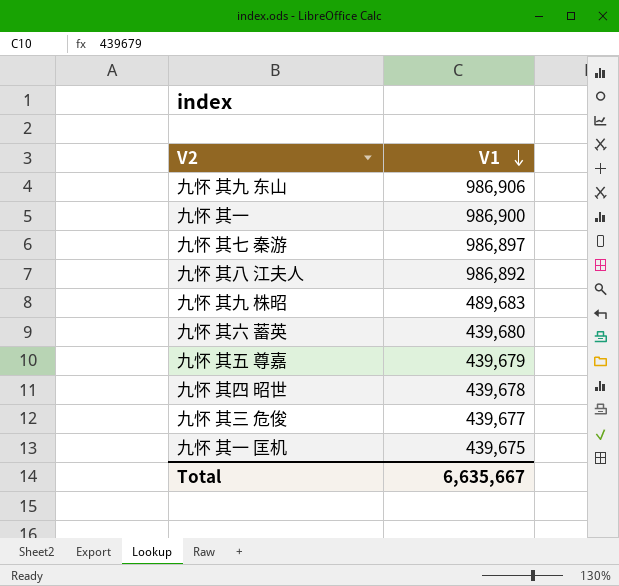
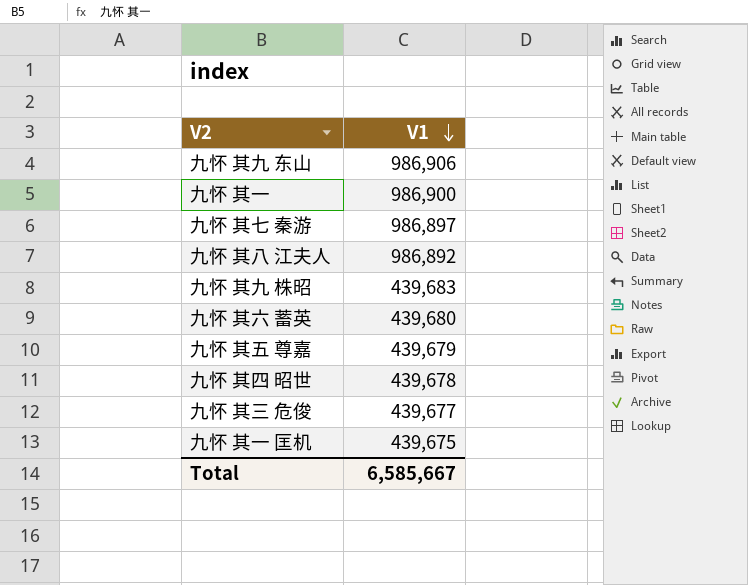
九怀 其九 株昭 | V1: 489,683 -> 439,683
Total | V1: 6,635,667 -> 6,585,667

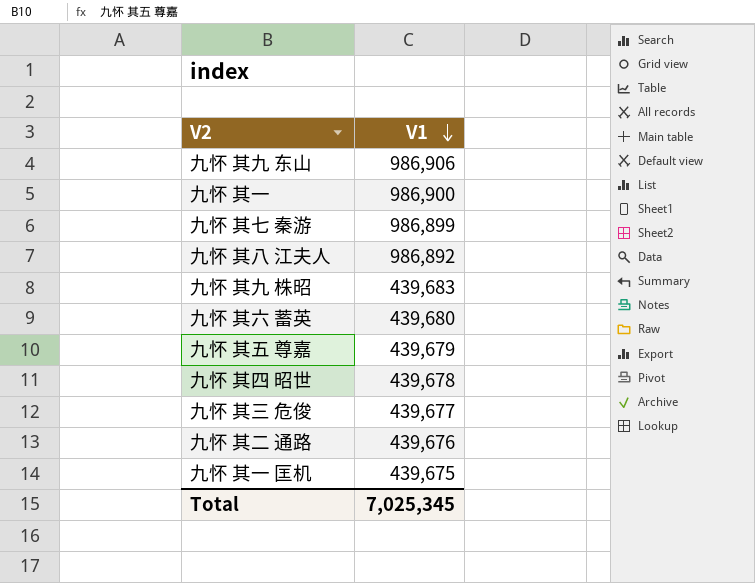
九怀 其七 秦游 | V1: 986,897 -> 986,899
row 九怀 其二 通路: none -> 439,676
Total | V1: 6,585,667 -> 7,025,345

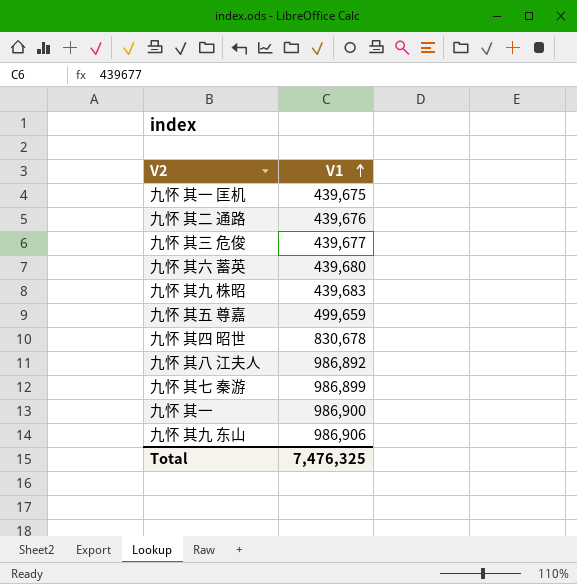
row order: V1 descending -> V1 ascending
九怀 其五 尊嘉 | V1: 439,679 -> 499,659
九怀 其四 昭世 | V1: 439,678 -> 830,678
Total | V1: 7,025,345 -> 7,476,325

